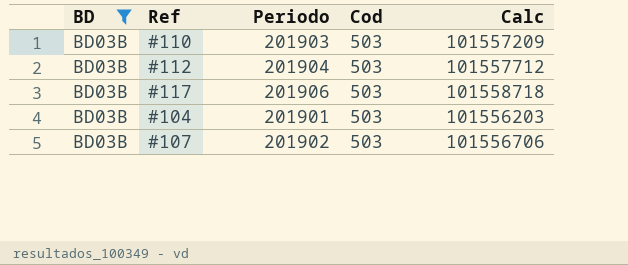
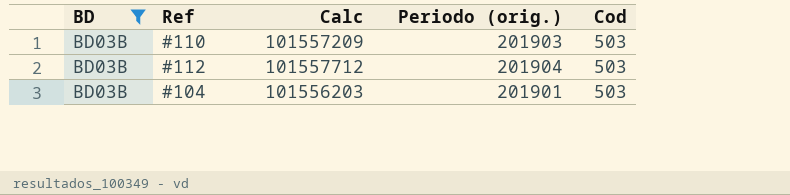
column Calc | position: 5 -> 3
column name: Periodo -> Periodo (orig.)
row #117: BD03B | 201906 | 503 | 101558718 -> none
row #107: BD03B | 201902 | 503 | 101556706 -> none

